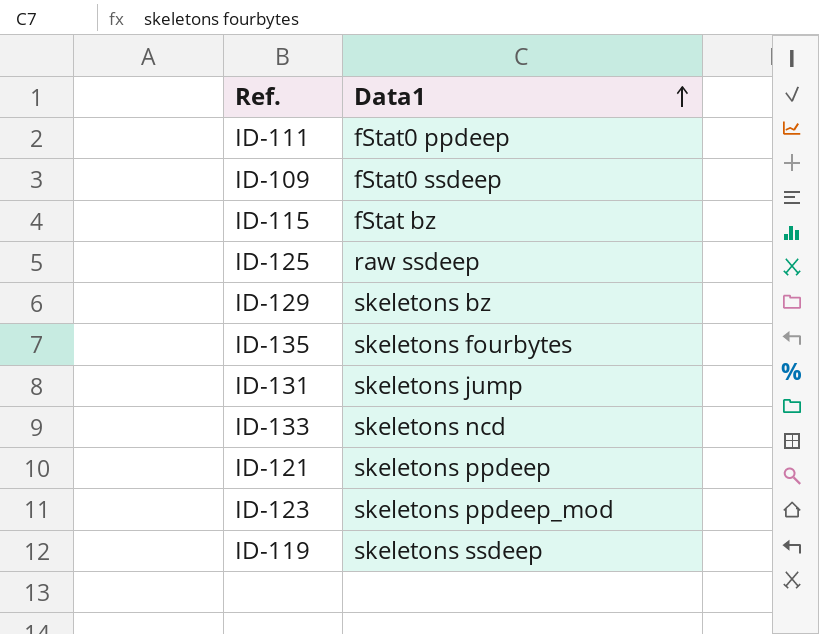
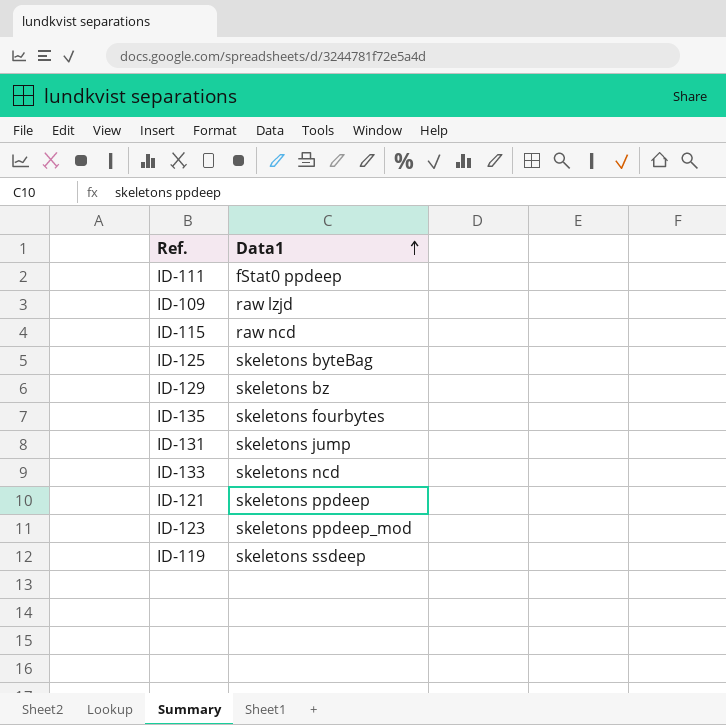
ID-109 | Data1: fStat0 ssdeep -> raw lzjd
ID-115 | Data1: fStat bz -> raw ncd
ID-125 | Data1: raw ssdeep -> skeletons byteBag

